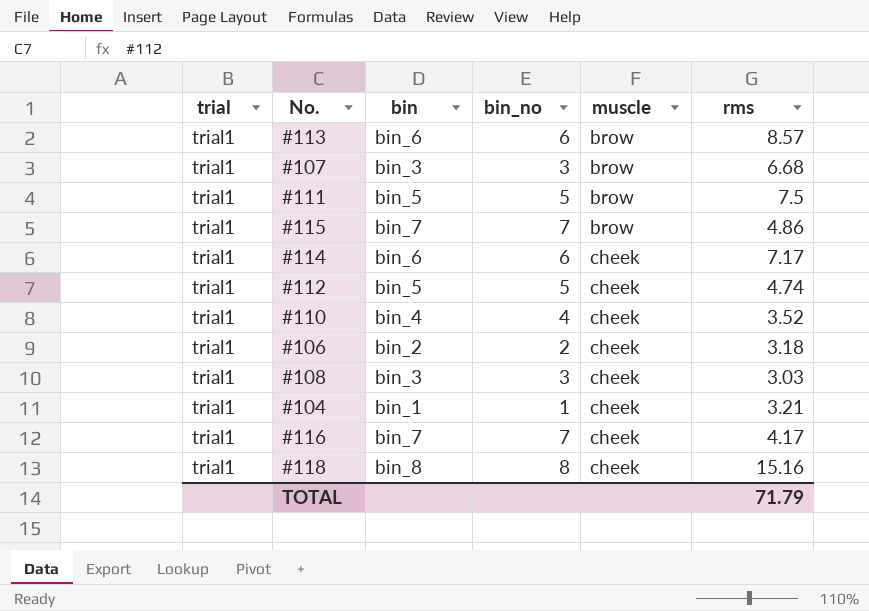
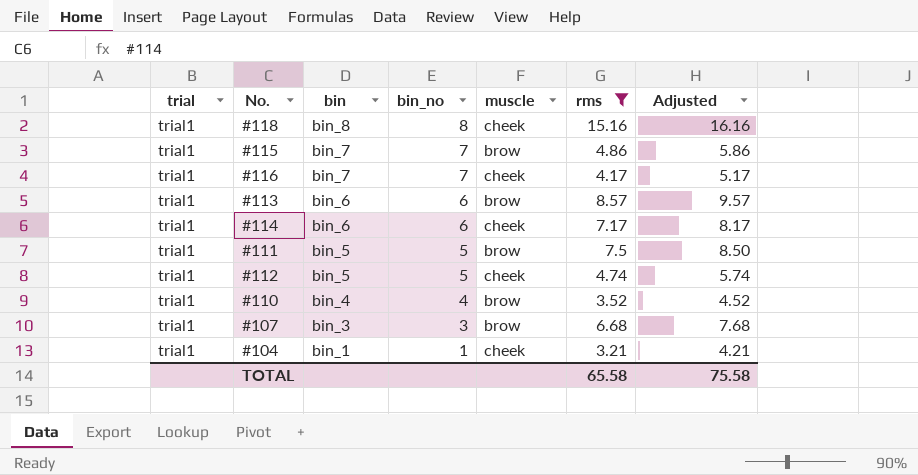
filter: none -> rms >= 3.21
row order: muscle ascending -> bin descending
column Adjusted | formula: none -> [rms] + 1
#110 | muscle: cheek -> brow
TOTAL | rms: 71.79 -> 65.58

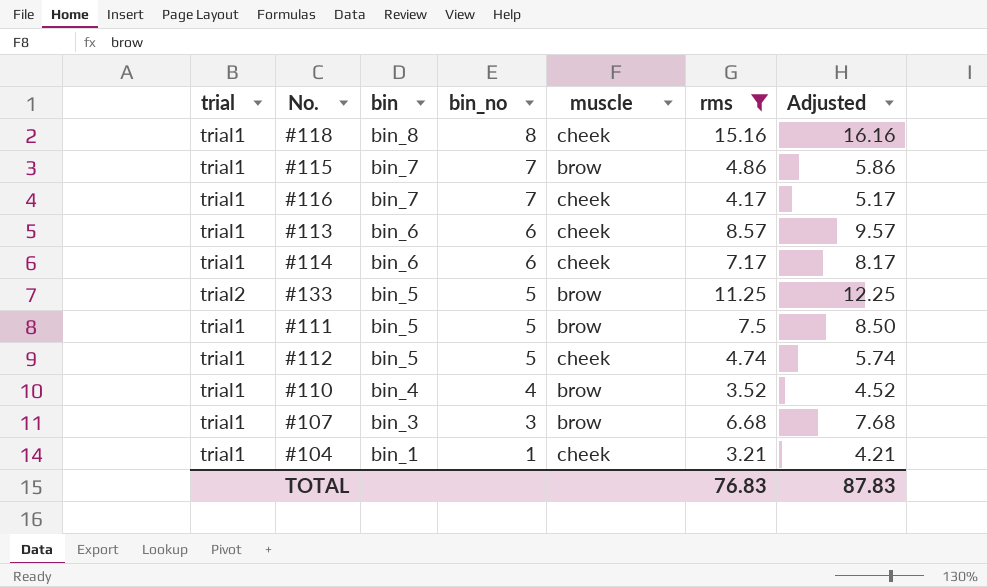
#113 | muscle: brow -> cheek
row #133: none -> trial2 | bin_5 | 5 | brow | 11.25 | 12.25
TOTAL | rms: 65.58 -> 76.83
TOTAL | Adjusted: 75.58 -> 87.83

